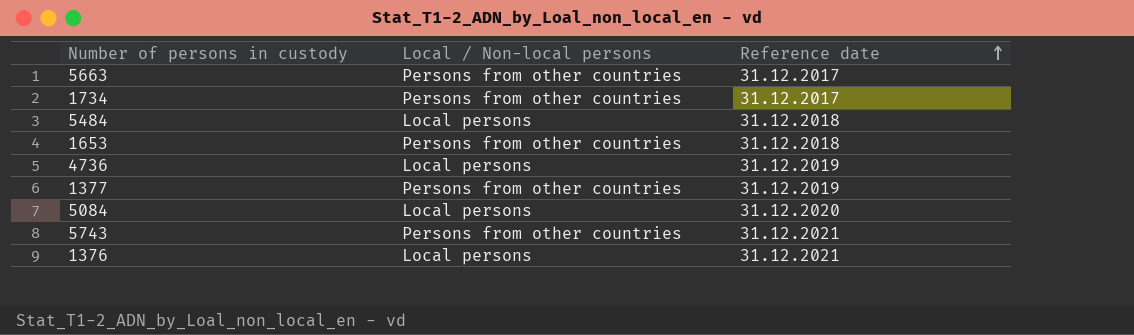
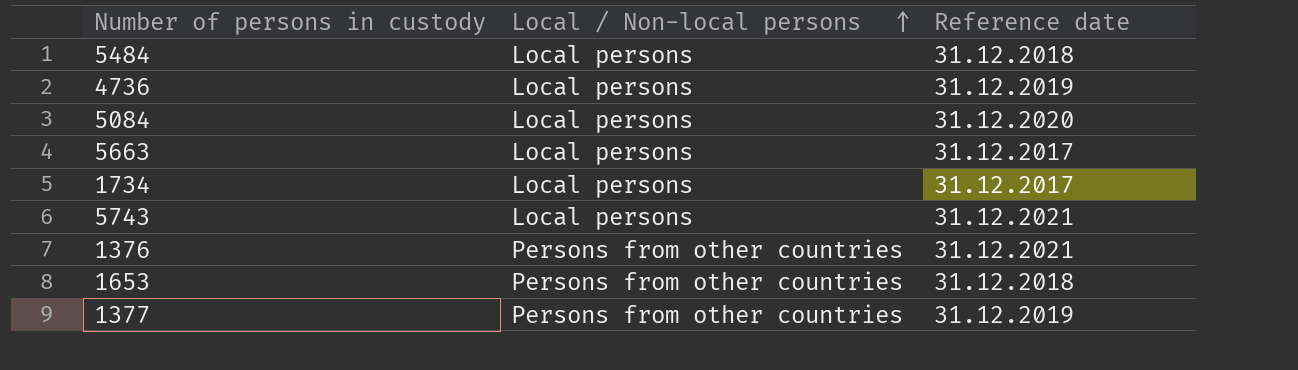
row order: Reference date ascending -> Local / Non-local persons ascending
5663 | Local / Non-local persons: Persons from other countries -> Local persons
1734 | Local / Non-local persons: Persons from other countries -> Local persons
5743 | Local / Non-local persons: Persons from other countries -> Local persons
1376 | Local / Non-local persons: Local persons -> Persons from other countries

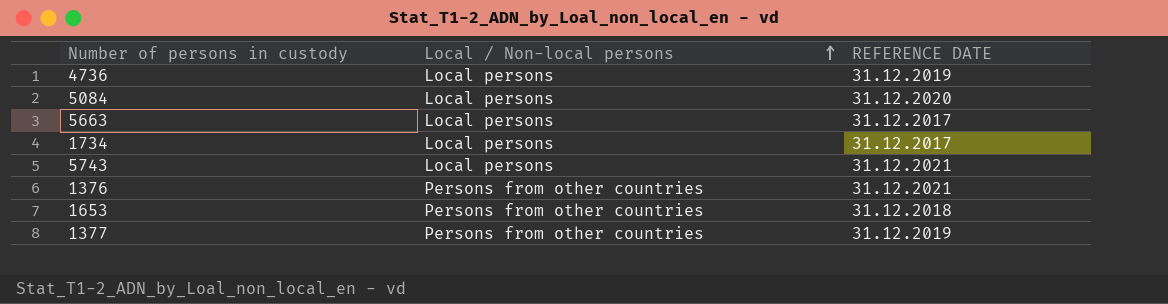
column name: Reference date -> REFERENCE DATE
row 5484: Local persons | 31.12.2018 -> none

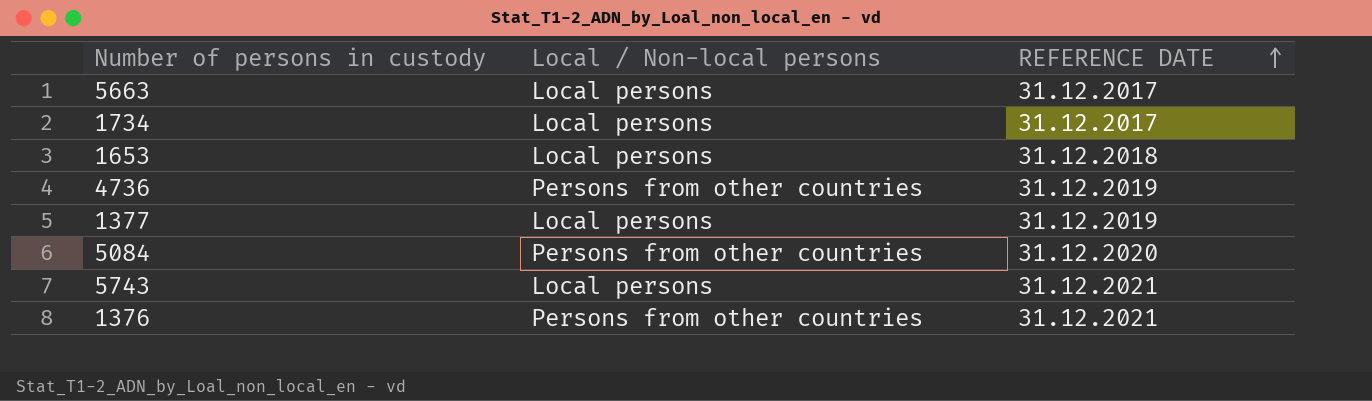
row order: Local / Non-local persons ascending -> REFERENCE DATE ascending
1653 | Local / Non-local persons: Persons from other countries -> Local persons
4736 | Local / Non-local persons: Local persons -> Persons from other countries
1377 | Local / Non-local persons: Persons from other countries -> Local persons
5084 | Local / Non-local persons: Local persons -> Persons from other countries

